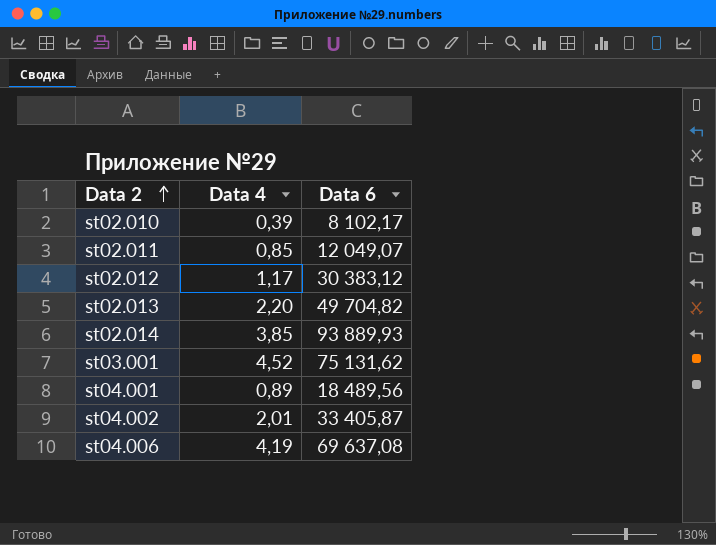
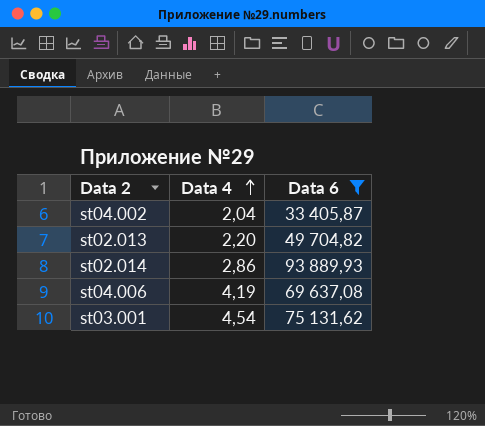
filter: none -> Data 6 >= 33 405,87
row order: Data 2 ascending -> Data 4 ascending
st04.002 | Data 4: 2,01 -> 2,04
st02.014 | Data 4: 3,85 -> 2,86
st03.001 | Data 4: 4,52 -> 4,54

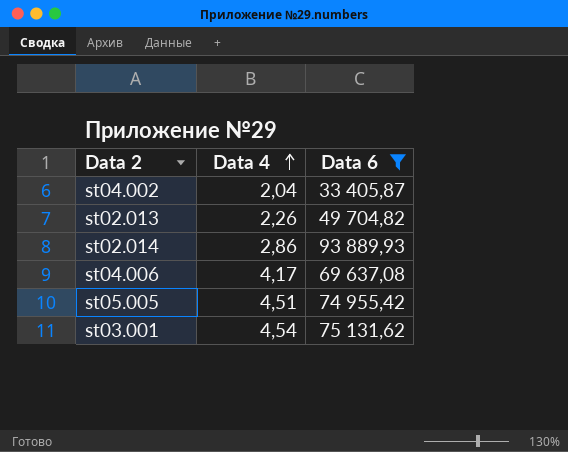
st02.013 | Data 4: 2,20 -> 2,26
st04.006 | Data 4: 4,19 -> 4,17
row st05.005: none -> 4,51 | 74 955,42

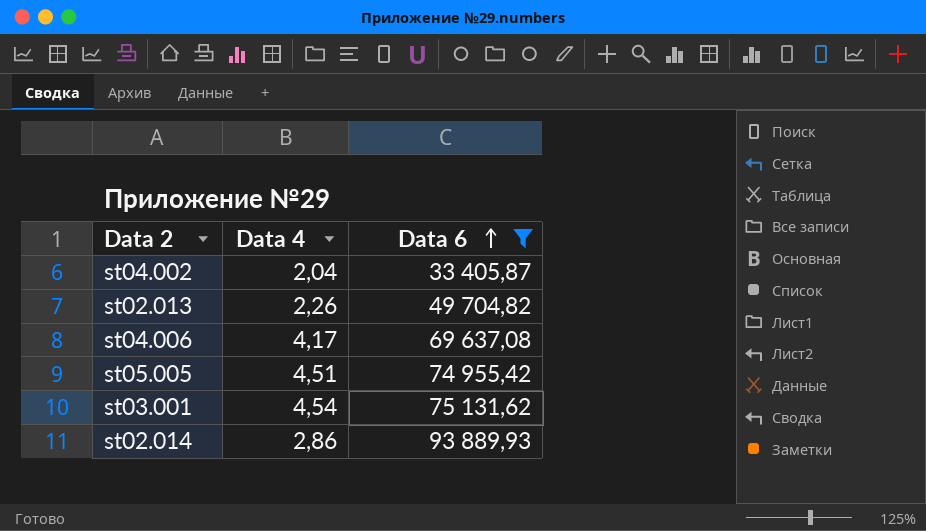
row order: Data 4 ascending -> Data 6 ascending

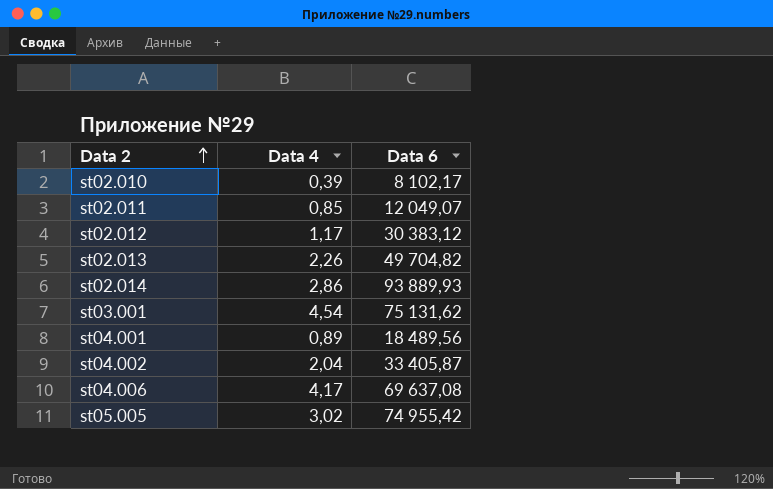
filter: Data 6 >= 33 405,87 -> none
row order: Data 6 ascending -> Data 2 ascending
st05.005 | Data 4: 4,51 -> 3,02

